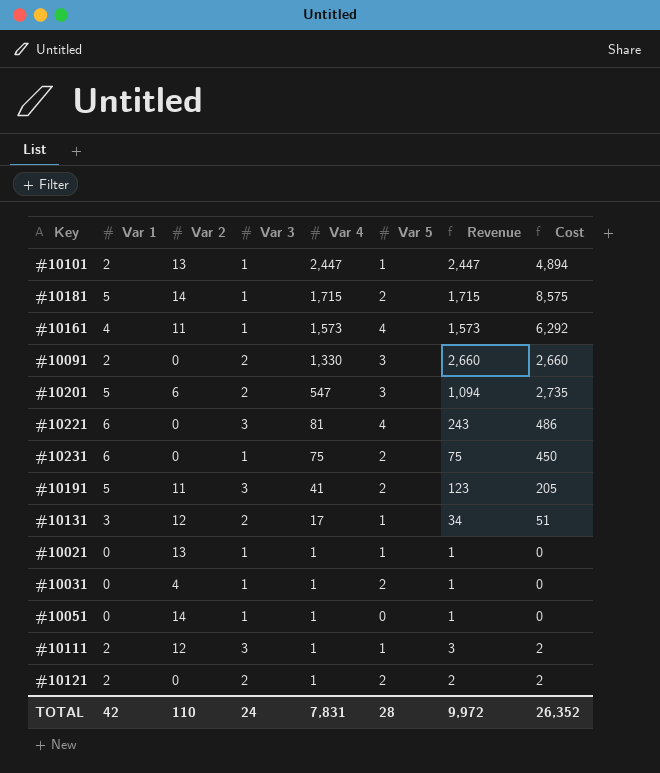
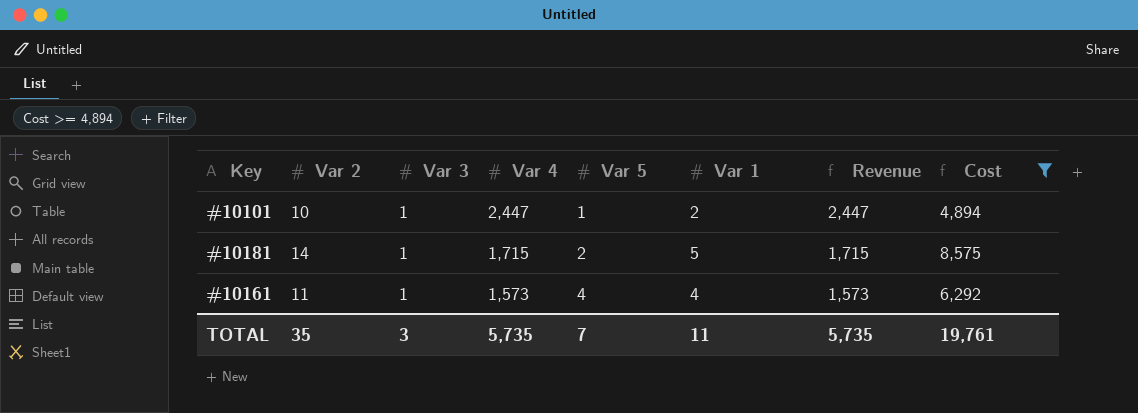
filter: none -> Cost >= 4,894
column Var 1 | position: 2 -> 6
#10101 | Var 2: 13 -> 10
TOTAL | Var 2: 110 -> 35
TOTAL | Var 3: 24 -> 3
TOTAL | Var 4: 7,831 -> 5,735
TOTAL | Var 5: 28 -> 7
TOTAL | Var 1: 42 -> 11
TOTAL | Revenue: 9,972 -> 5,735
TOTAL | Cost: 26,352 -> 19,761

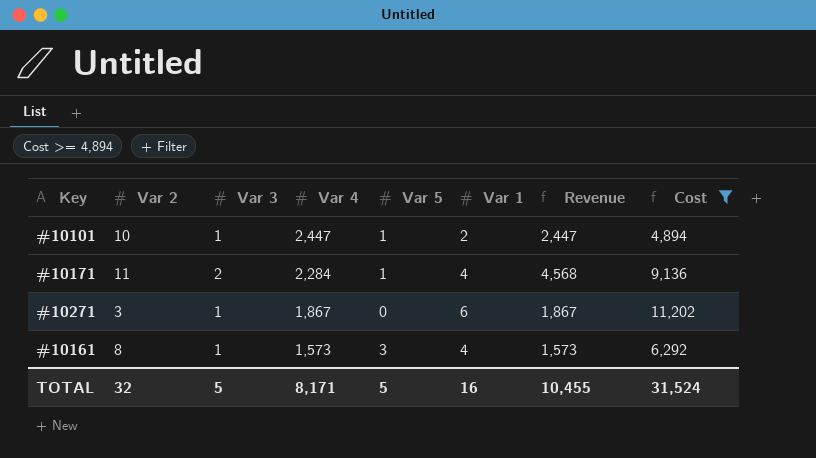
row #10181: 14 | 1 | 1,715 | 2 | 5 | 1,715 | 8,575 -> none
row #10171: none -> 11 | 2 | 2,284 | 1 | 4 | 4,568 | 9,136
row #10271: none -> 3 | 1 | 1,867 | 0 | 6 | 1,867 | 11,202
#10161 | Var 2: 11 -> 8
#10161 | Var 5: 4 -> 3
TOTAL | Var 2: 35 -> 32
TOTAL | Var 3: 3 -> 5
TOTAL | Var 4: 5,735 -> 8,171
TOTAL | Var 5: 7 -> 5
TOTAL | Var 1: 11 -> 16
TOTAL | Revenue: 5,735 -> 10,455
TOTAL | Cost: 19,761 -> 31,524

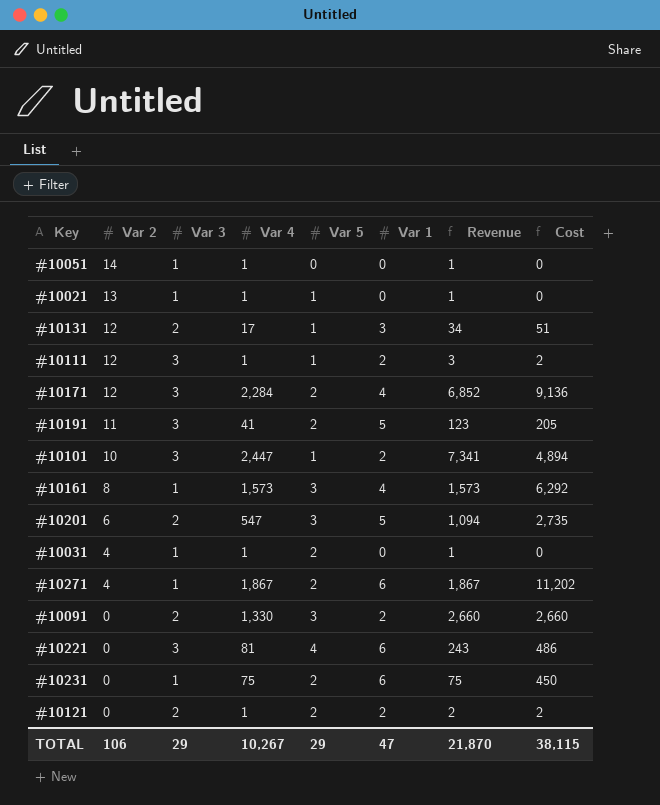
filter: Cost >= 4,894 -> none
row order: Var 4 descending -> Var 2 descending
#10171 | Var 2: 11 -> 12
#10171 | Var 3: 2 -> 3
#10171 | Var 5: 1 -> 2
#10171 | Revenue: 4,568 -> 6,852
#10101 | Var 3: 1 -> 3
#10101 | Revenue: 2,447 -> 7,341
#10271 | Var 2: 3 -> 4
#10271 | Var 5: 0 -> 2
TOTAL | Var 2: 32 -> 106
TOTAL | Var 3: 5 -> 29
TOTAL | Var 4: 8,171 -> 10,267
TOTAL | Var 5: 5 -> 29
TOTAL | Var 1: 16 -> 47
TOTAL | Revenue: 10,455 -> 21,870
TOTAL | Cost: 31,524 -> 38,115

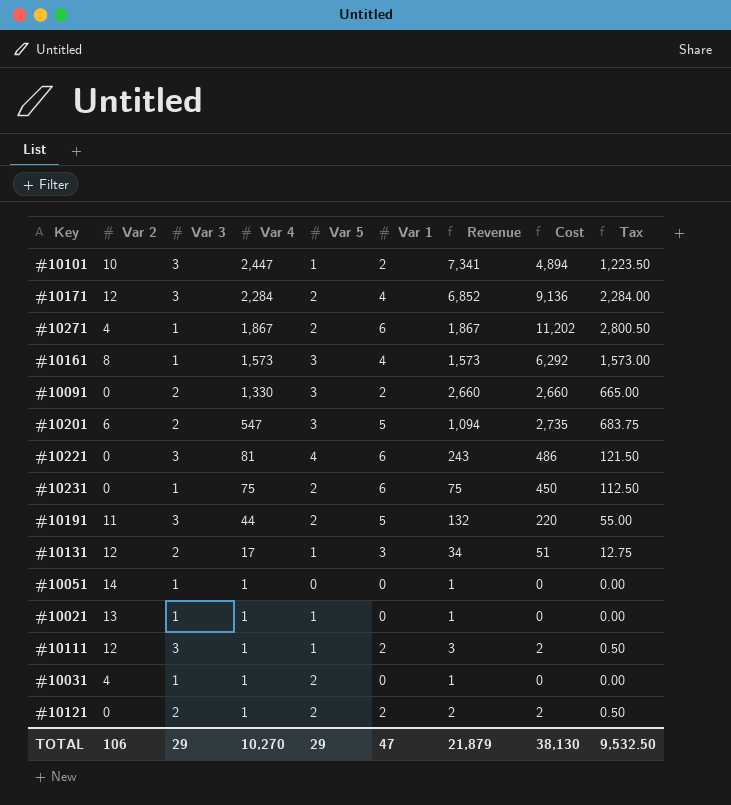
row order: Var 2 descending -> Var 4 descending
column Tax | formula: none -> [Cost] * 0.25
#10191 | Var 4: 41 -> 44
#10191 | Revenue: 123 -> 132
#10191 | Cost: 205 -> 220
TOTAL | Var 4: 10,267 -> 10,270
TOTAL | Revenue: 21,870 -> 21,879
TOTAL | Cost: 38,115 -> 38,130

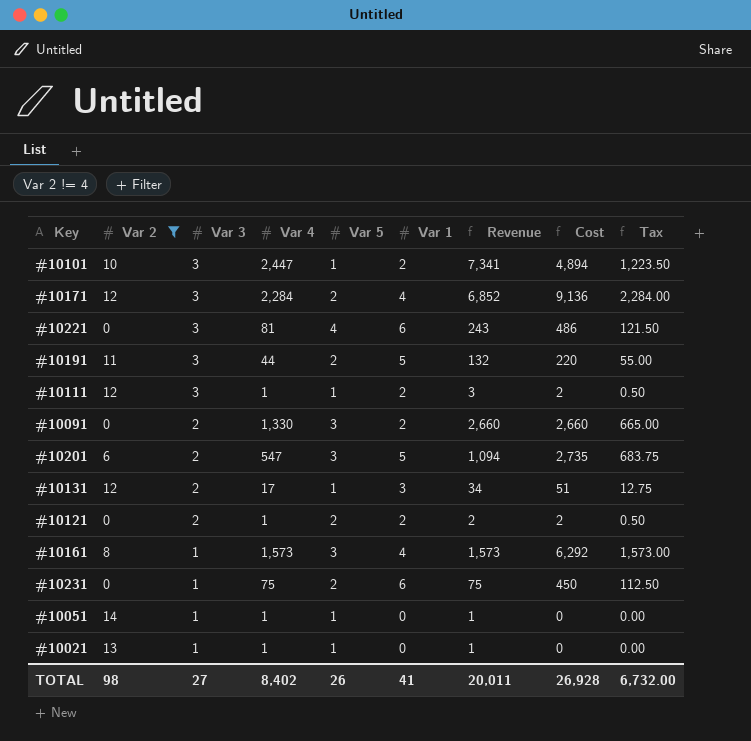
filter: none -> Var 2 != 4
row order: Var 4 descending -> Var 3 descending
#10051 | Var 5: 0 -> 1
TOTAL | Var 2: 106 -> 98
TOTAL | Var 3: 29 -> 27
TOTAL | Var 4: 10,270 -> 8,402
TOTAL | Var 5: 29 -> 26
TOTAL | Var 1: 47 -> 41
TOTAL | Revenue: 21,879 -> 20,011
TOTAL | Cost: 38,130 -> 26,928
TOTAL | Tax: 9,532.50 -> 6,732.00

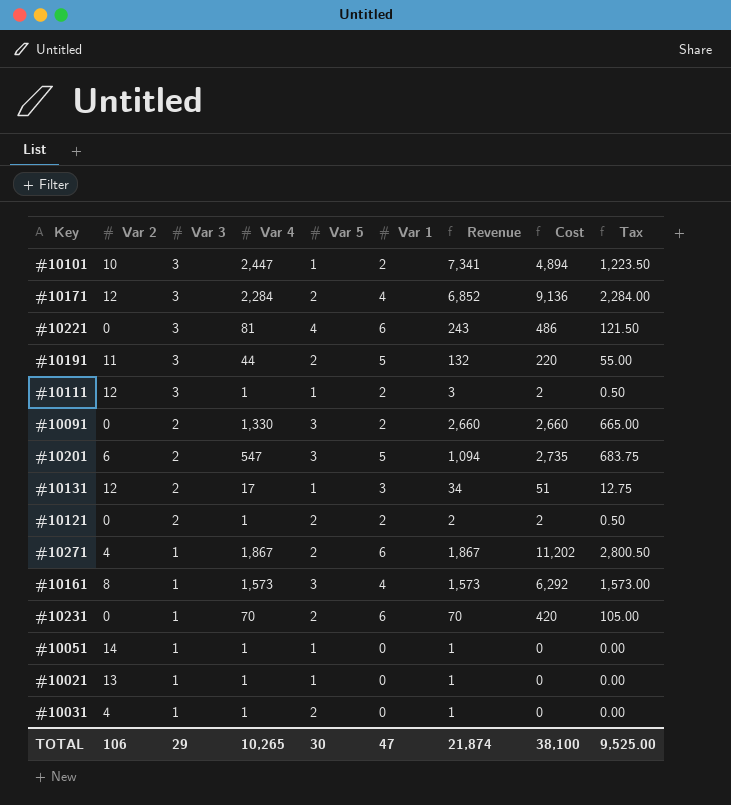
filter: Var 2 != 4 -> none
#10231 | Var 4: 75 -> 70
#10231 | Revenue: 75 -> 70
#10231 | Cost: 450 -> 420
#10231 | Tax: 112.50 -> 105.00
TOTAL | Var 2: 98 -> 106
TOTAL | Var 3: 27 -> 29
TOTAL | Var 4: 8,402 -> 10,265
TOTAL | Var 5: 26 -> 30
TOTAL | Var 1: 41 -> 47
TOTAL | Revenue: 20,011 -> 21,874
TOTAL | Cost: 26,928 -> 38,100
TOTAL | Tax: 6,732.00 -> 9,525.00

